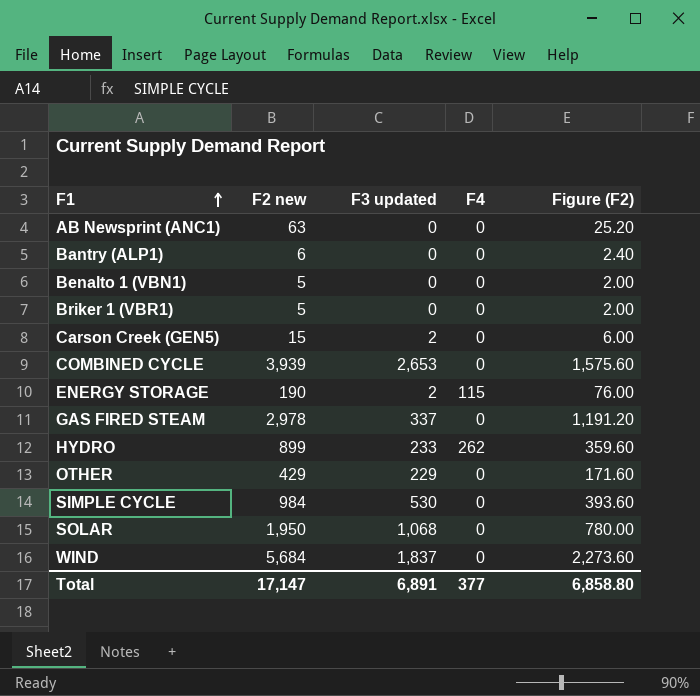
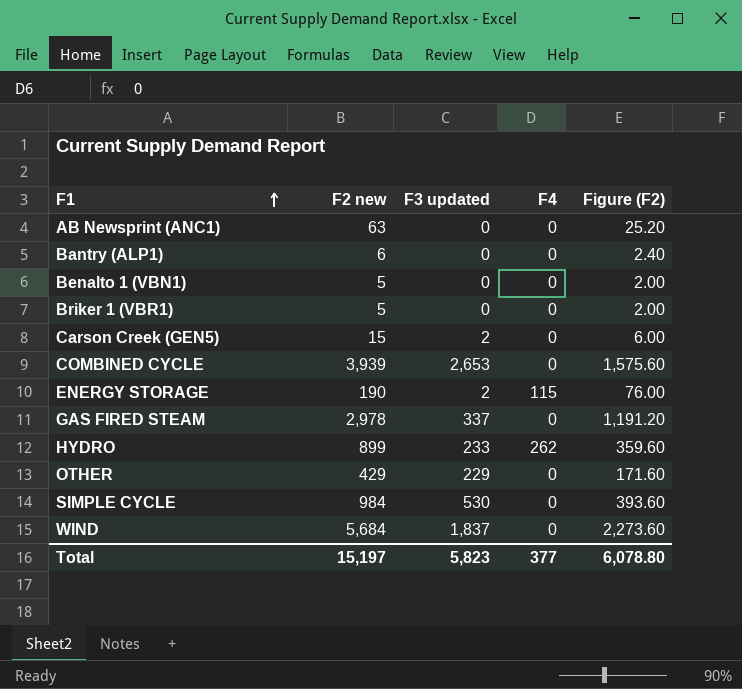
row SOLAR: 1,950 | 1,068 | 0 | 780.00 -> none
Total | F2 new: 17,147 -> 15,197
Total | F3 updated: 6,891 -> 5,823
Total | Figure (F2): 6,858.80 -> 6,078.80

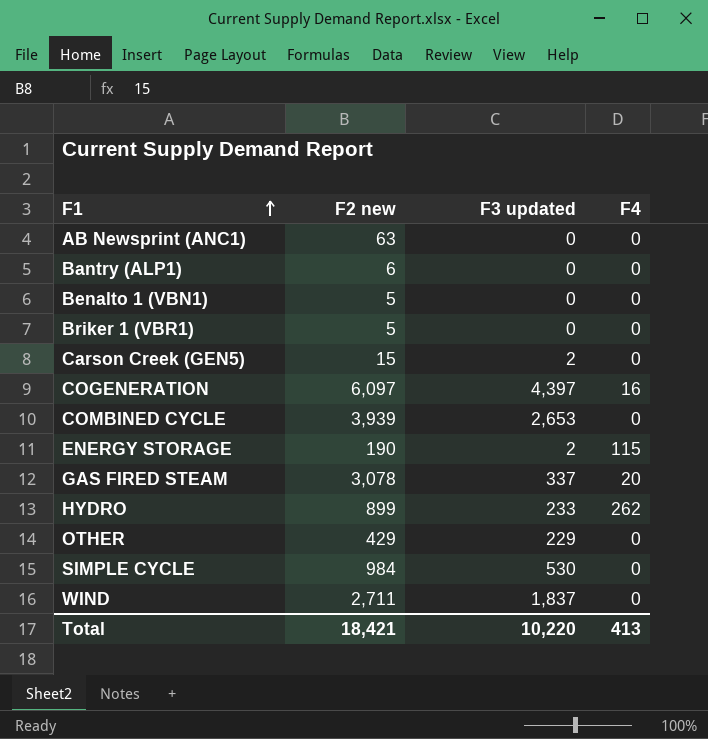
column Figure (F2) | formula: [F2 new] * 0.4 -> none
row COGENERATION: none -> 6,097 | 4,397 | 16
GAS FIRED STEAM | F2 new: 2,978 -> 3,078
GAS FIRED STEAM | F4: 0 -> 20
WIND | F2 new: 5,684 -> 2,711
Total | F2 new: 15,197 -> 18,421
Total | F3 updated: 5,823 -> 10,220
Total | F4: 377 -> 413

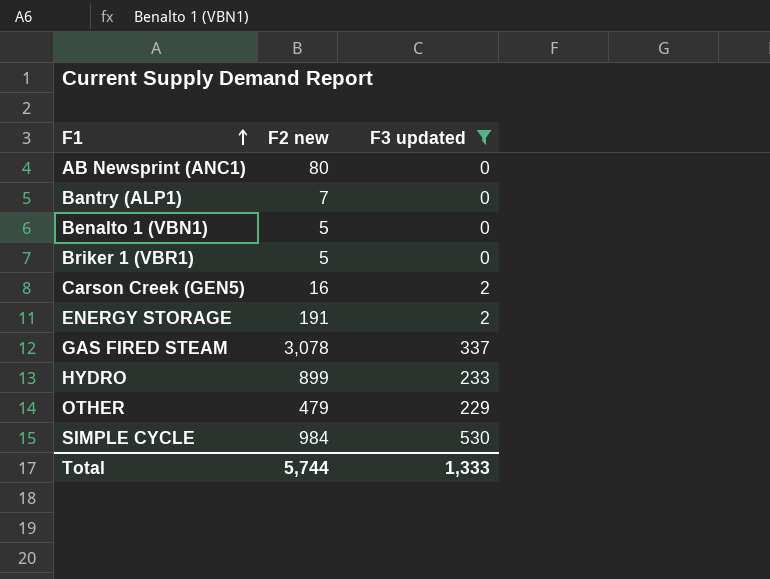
filter: none -> F3 updated <= 530
column F4 | position: 4 -> none
AB Newsprint (ANC1) | F2 new: 63 -> 80
Bantry (ALP1) | F2 new: 6 -> 7
Carson Creek (GEN5) | F2 new: 15 -> 16
ENERGY STORAGE | F2 new: 190 -> 191
OTHER | F2 new: 429 -> 479
Total | F2 new: 18,421 -> 5,744
Total | F3 updated: 10,220 -> 1,333

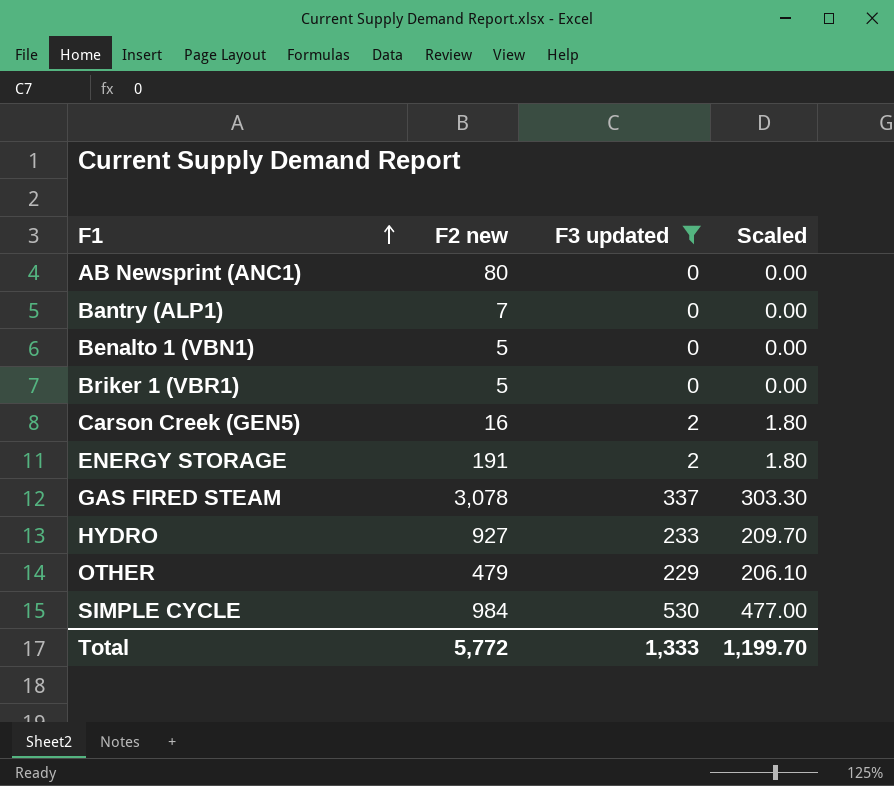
column Scaled | formula: none -> [F3 updated] * 0.9
HYDRO | F2 new: 899 -> 927
Total | F2 new: 5,744 -> 5,772

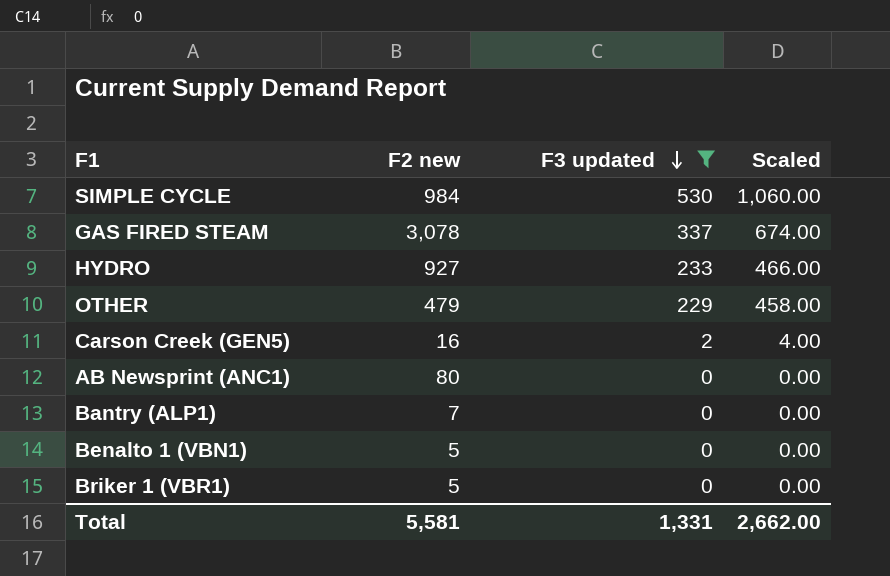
row order: F1 ascending -> F3 updated descending
column Scaled | formula: [F3 updated] * 0.9 -> [F3 updated] * 2
row ENERGY STORAGE: 191 | 2 | 1.80 -> none
Total | F2 new: 5,772 -> 5,581
Total | F3 updated: 1,333 -> 1,331
Total | Scaled: 1,199.70 -> 2,662.00

